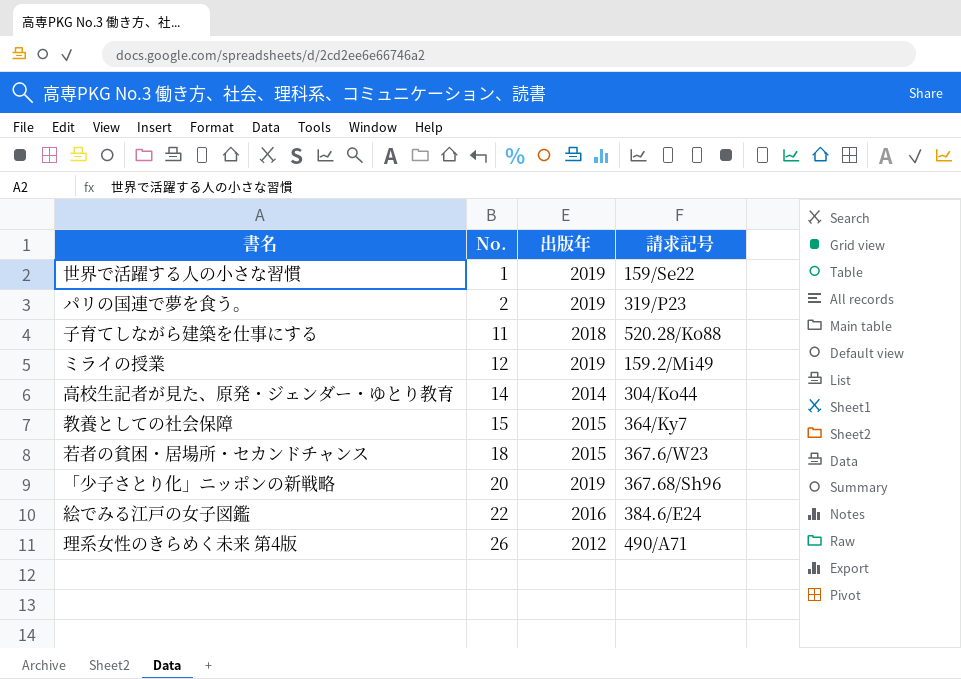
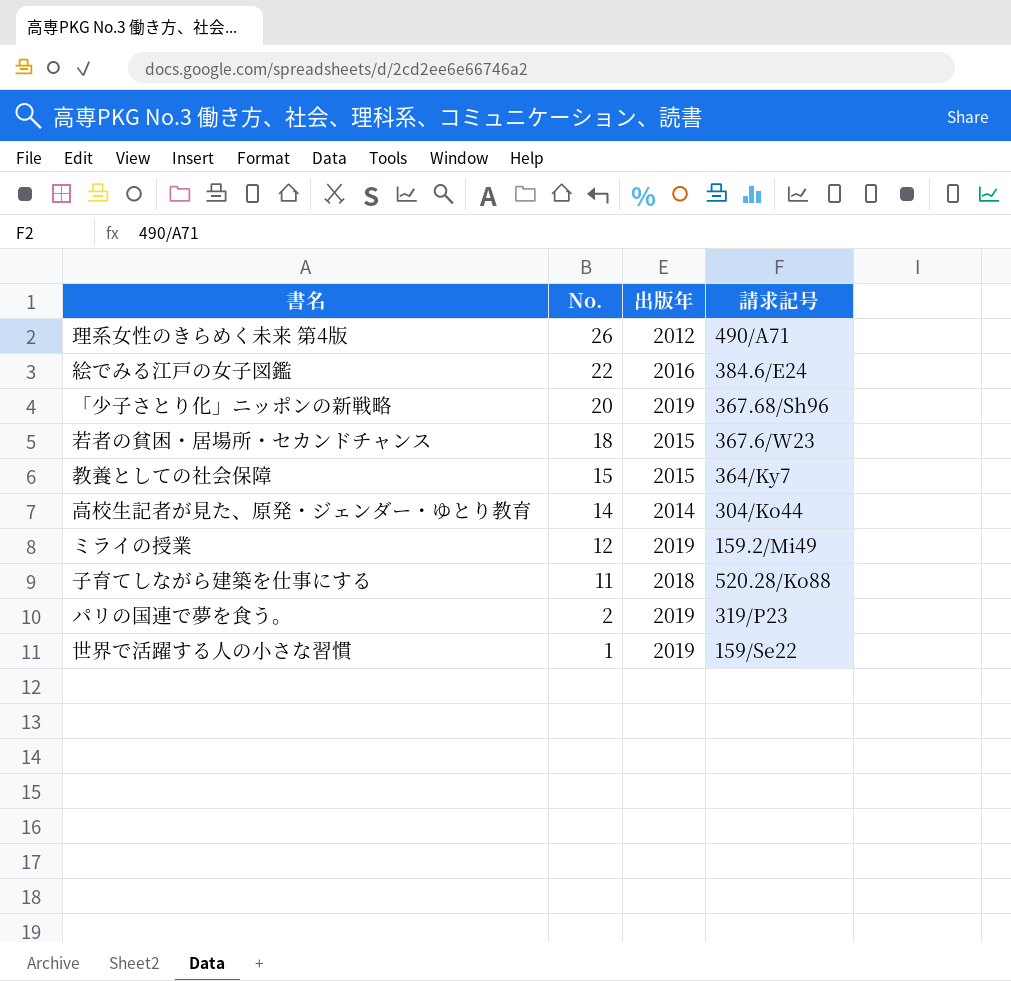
row order: No. ascending -> No. descending

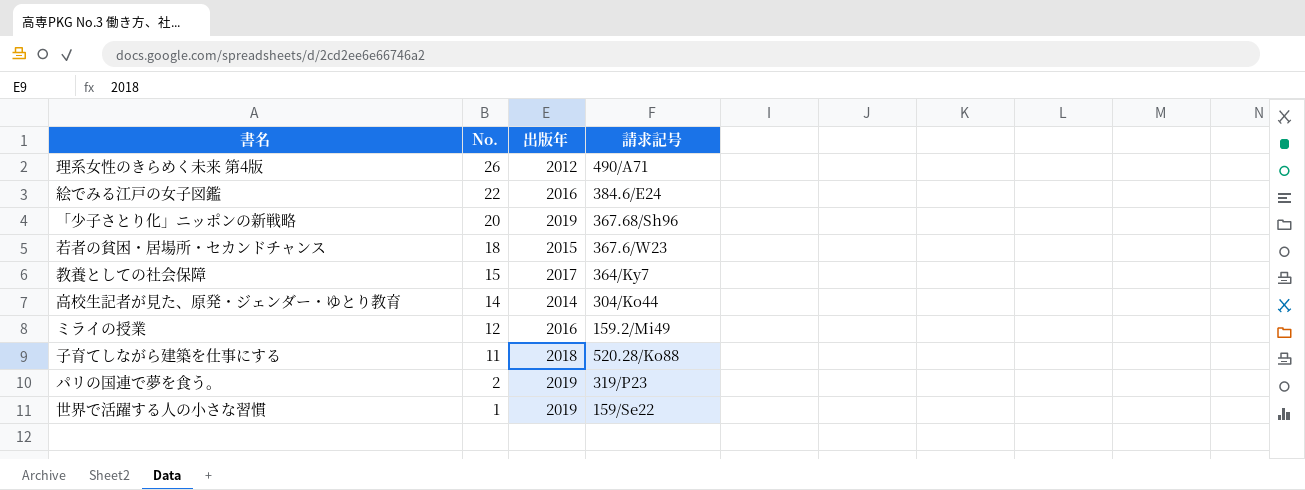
教養としての社会保障 | 出版年: 2015 -> 2017
ミライの授業 | 出版年: 2019 -> 2016

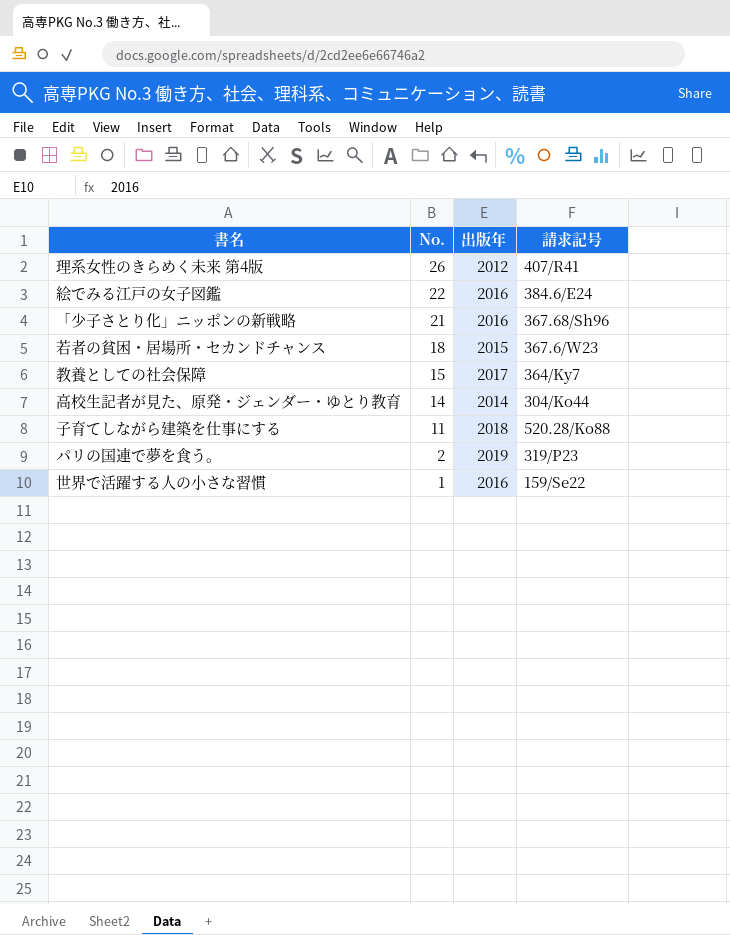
row ミライの授業: 12 | 2016 | 159.2/Mi49 -> none
理系女性のきらめく未来 第4版 | 請求記号: 490/A71 -> 407/R41
「少子さとり化」ニッポンの新戦略 | No.: 20 -> 21
「少子さとり化」ニッポンの新戦略 | 出版年: 2019 -> 2016
世界で活躍する人の小さな習慣 | 出版年: 2019 -> 2016

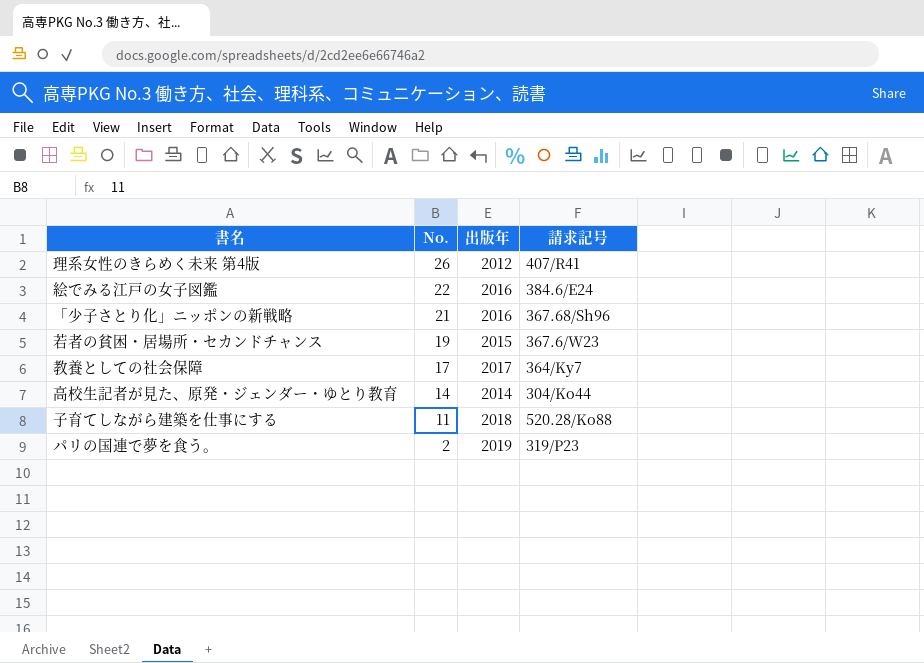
row 世界で活躍する人の小さな習慣: 1 | 2016 | 159/Se22 -> none
若者の貧困・居場所・セカンドチャンス | No.: 18 -> 19
教養としての社会保障 | No.: 15 -> 17

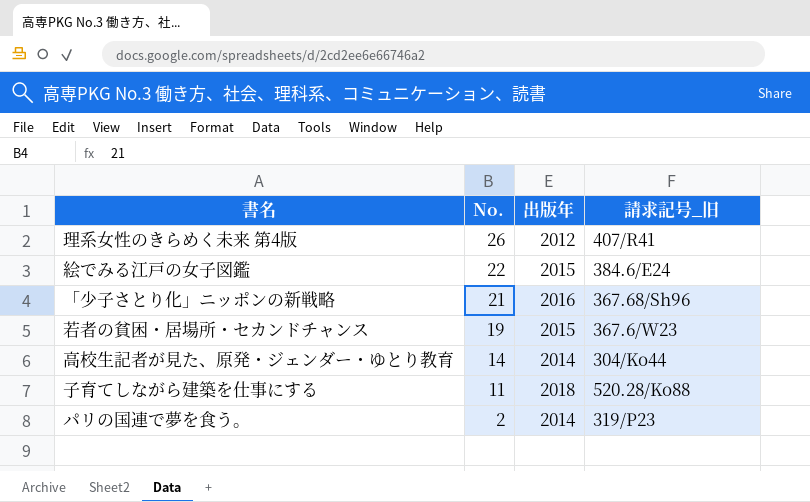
column name: 請求記号 -> 請求記号_旧
row 教養としての社会保障: 17 | 2017 | 364/Ky7 -> none
絵でみる江戸の女子図鑑 | 出版年: 2016 -> 2015
パリの国連で夢を食う。 | 出版年: 2019 -> 2014

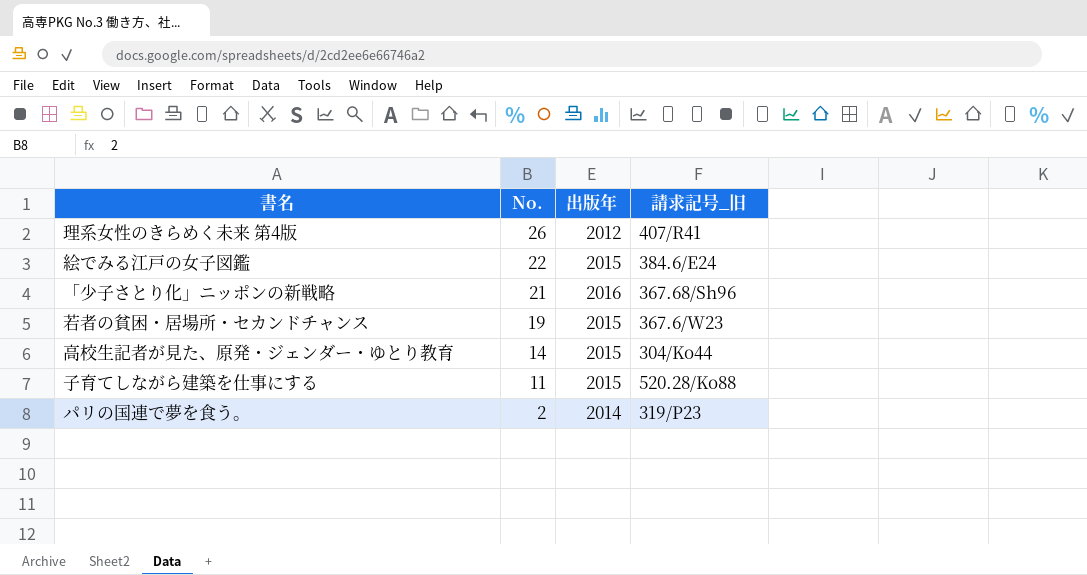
高校生記者が見た、原発・ジェンダー・ゆとり教育 | 出版年: 2014 -> 2015
子育てしながら建築を仕事にする | 出版年: 2018 -> 2015

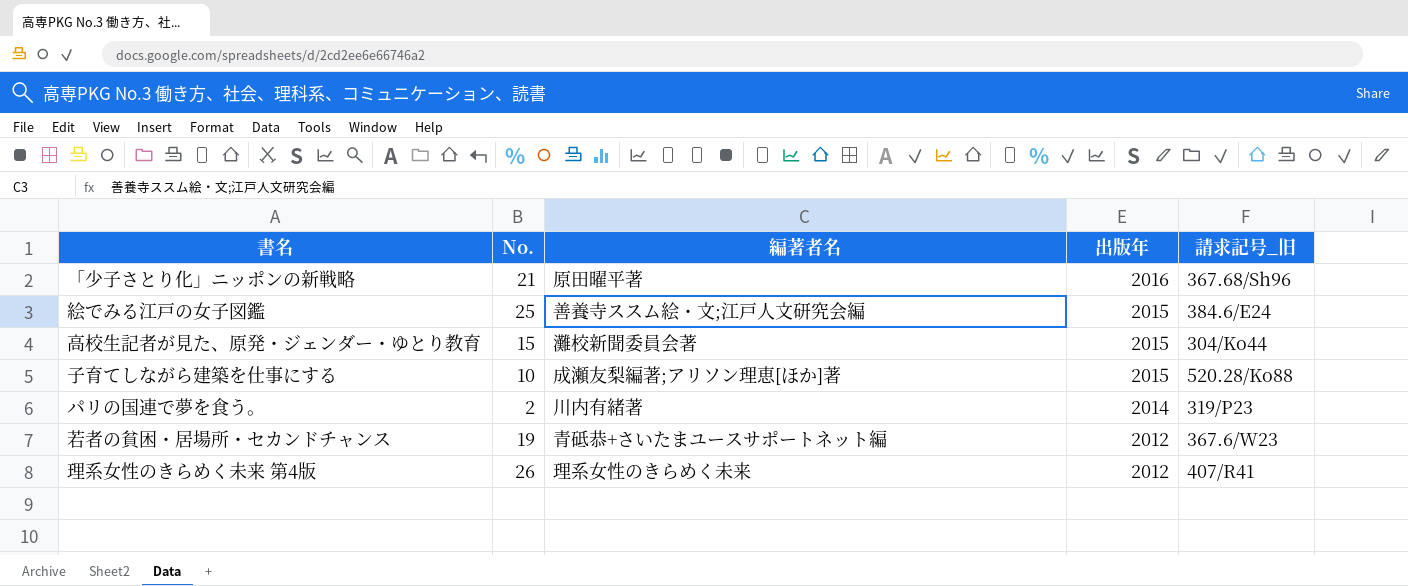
row order: No. descending -> 出版年 descending
column 編著者名 | position: none -> 3
絵でみる江戸の女子図鑑 | No.: 22 -> 25
高校生記者が見た、原発・ジェンダー・ゆとり教育 | No.: 14 -> 15
子育てしながら建築を仕事にする | No.: 11 -> 10
若者の貧困・居場所・セカンドチャンス | 出版年: 2015 -> 2012

